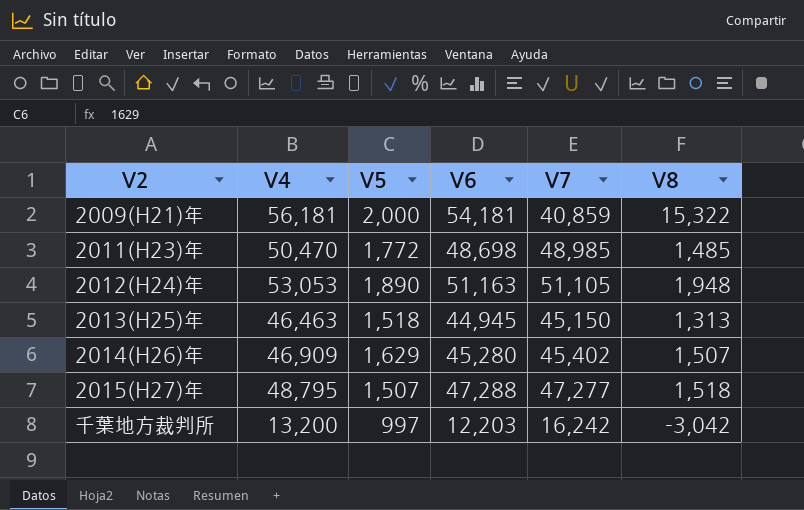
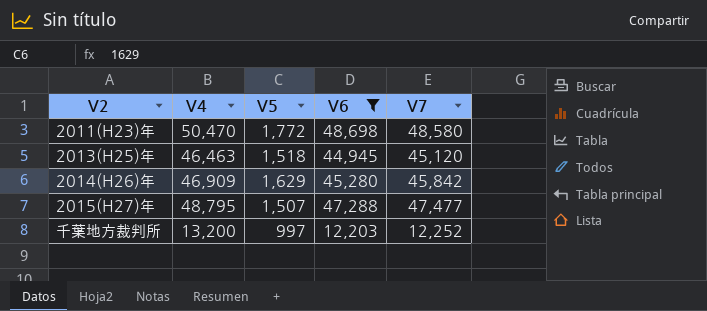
filter: none -> V6 <= 48,698
column V8 | formula: [V4] - [V7] -> none
2011(H23)年 | V7: 48,985 -> 48,580
2013(H25)年 | V7: 45,150 -> 45,120
2014(H26)年 | V7: 45,402 -> 45,842
2015(H27)年 | V7: 47,277 -> 47,477
千葉地方裁判所 | V7: 16,242 -> 12,252

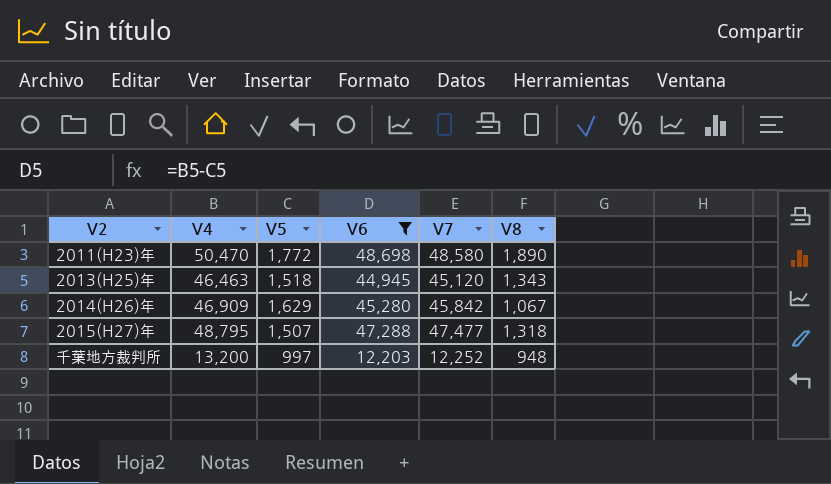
column V8 | formula: none -> [V4] - [V7]

